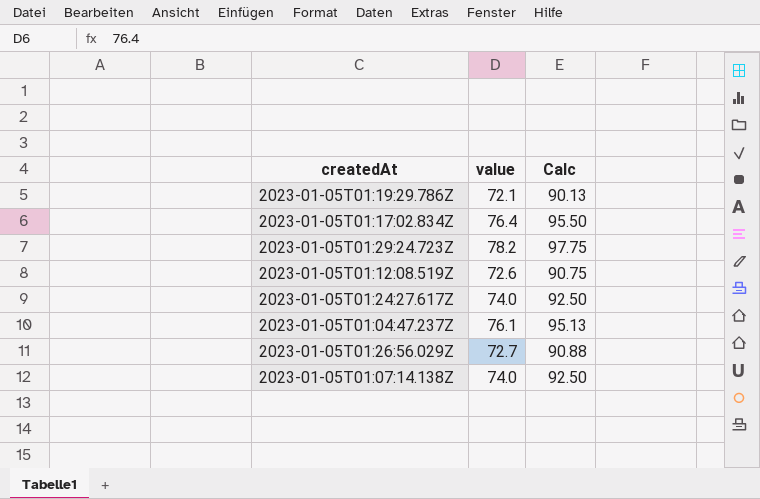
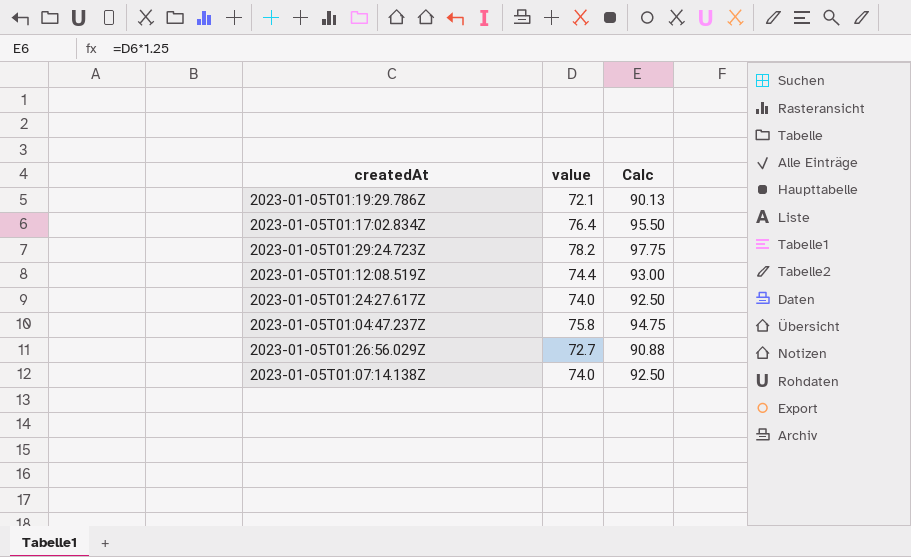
2023-01-05T01:12:08.519Z | value: 72.6 -> 74.4
2023-01-05T01:12:08.519Z | Calc: 90.75 -> 93.00
2023-01-05T01:04:47.237Z | value: 76.1 -> 75.8
2023-01-05T01:04:47.237Z | Calc: 95.13 -> 94.75

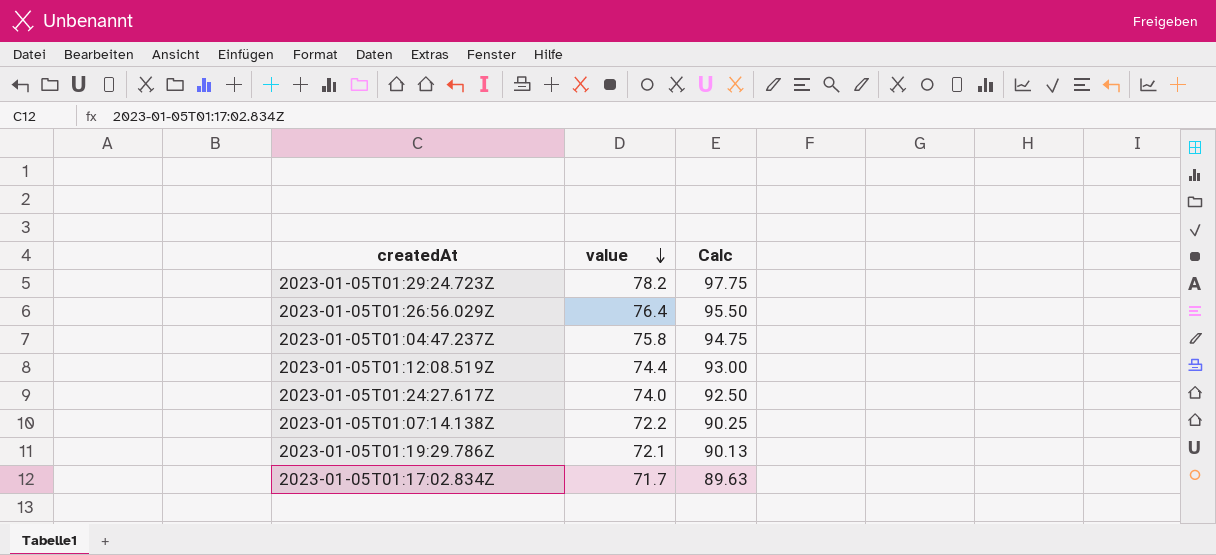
row order: none -> value descending
2023-01-05T01:26:56.029Z | value: 72.7 -> 76.4
2023-01-05T01:26:56.029Z | Calc: 90.88 -> 95.50
2023-01-05T01:07:14.138Z | value: 74.0 -> 72.2
2023-01-05T01:07:14.138Z | Calc: 92.50 -> 90.25
2023-01-05T01:17:02.834Z | value: 76.4 -> 71.7
2023-01-05T01:17:02.834Z | Calc: 95.50 -> 89.63

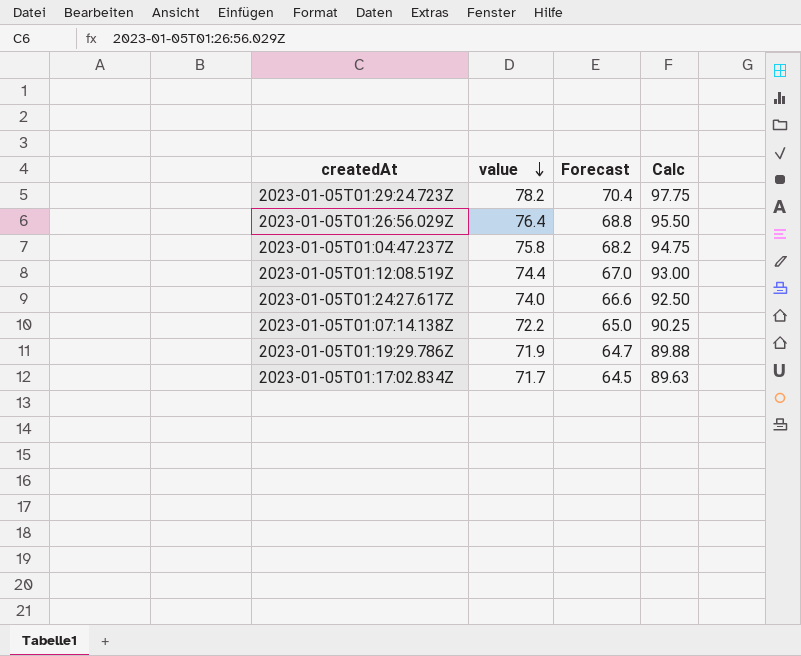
column Forecast | formula: none -> [value] * 0.9
2023-01-05T01:19:29.786Z | value: 72.1 -> 71.9
2023-01-05T01:19:29.786Z | Calc: 90.13 -> 89.88

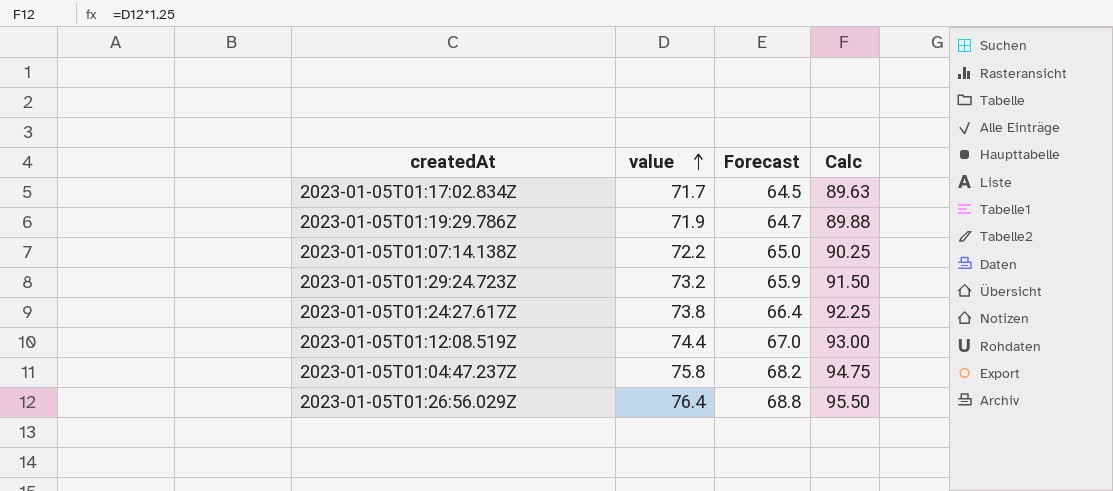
row order: value descending -> value ascending
2023-01-05T01:29:24.723Z | value: 78.2 -> 73.2
2023-01-05T01:29:24.723Z | Forecast: 70.4 -> 65.9
2023-01-05T01:29:24.723Z | Calc: 97.75 -> 91.50
2023-01-05T01:24:27.617Z | value: 74.0 -> 73.8
2023-01-05T01:24:27.617Z | Forecast: 66.6 -> 66.4
2023-01-05T01:24:27.617Z | Calc: 92.50 -> 92.25

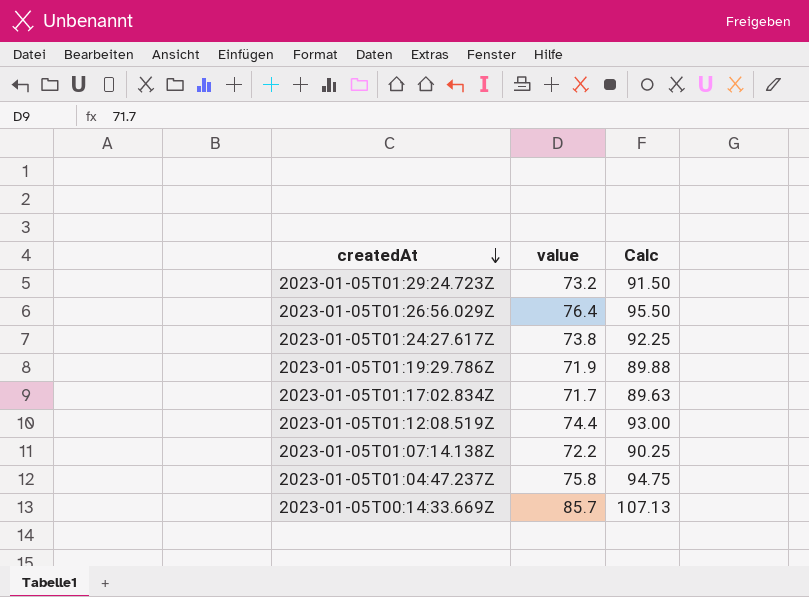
row order: value ascending -> createdAt descending
column Forecast | formula: [value] * 0.9 -> none
row 2023-01-05T00:14:33.669Z: none -> 85.7 | 107.13

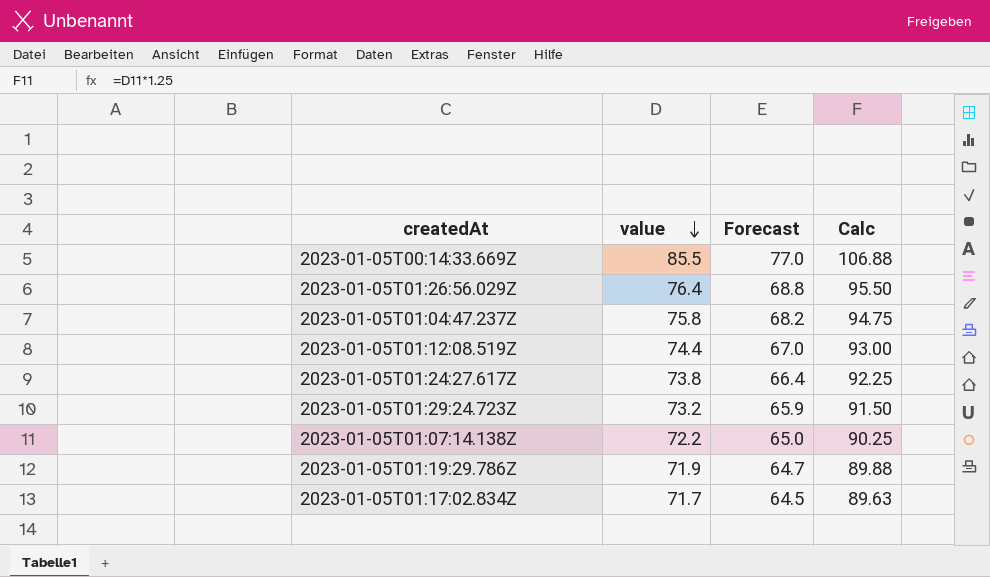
row order: createdAt descending -> value descending
column Forecast | formula: none -> [value] * 0.9
2023-01-05T00:14:33.669Z | value: 85.7 -> 85.5
2023-01-05T00:14:33.669Z | Calc: 107.13 -> 106.88

